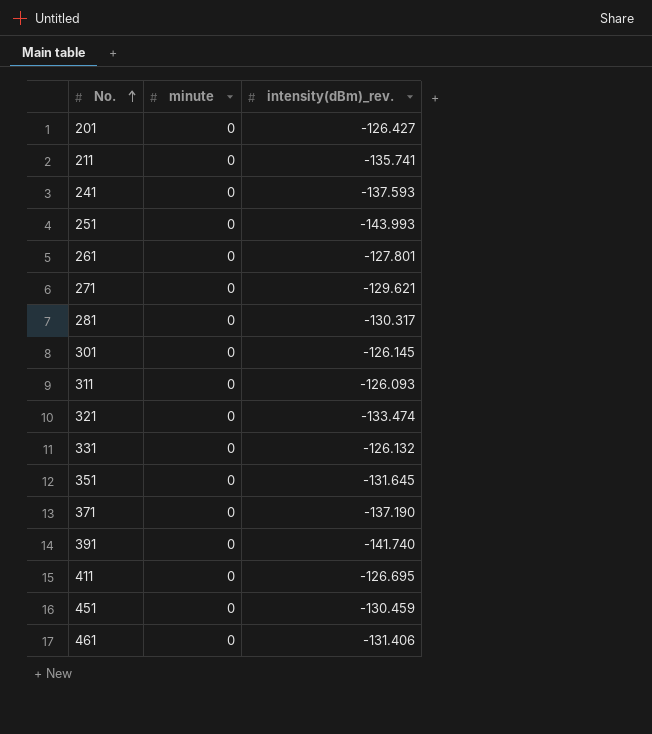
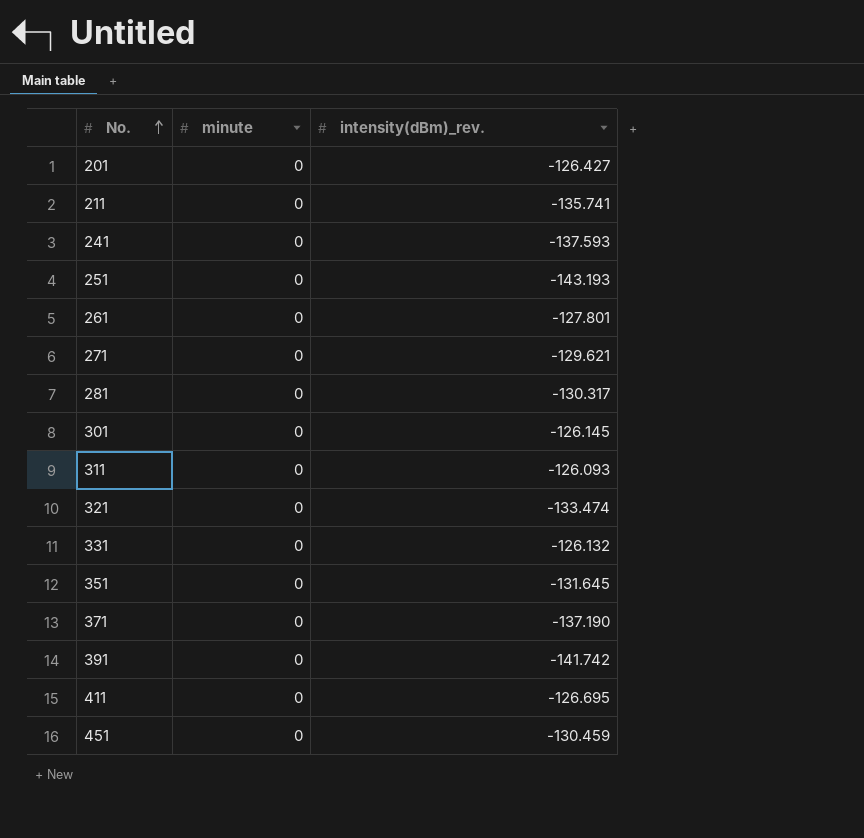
row 461: 0 | -131.406 -> none
251 | intensity(dBm)_rev.: -143.993 -> -143.193
391 | intensity(dBm)_rev.: -141.740 -> -141.742

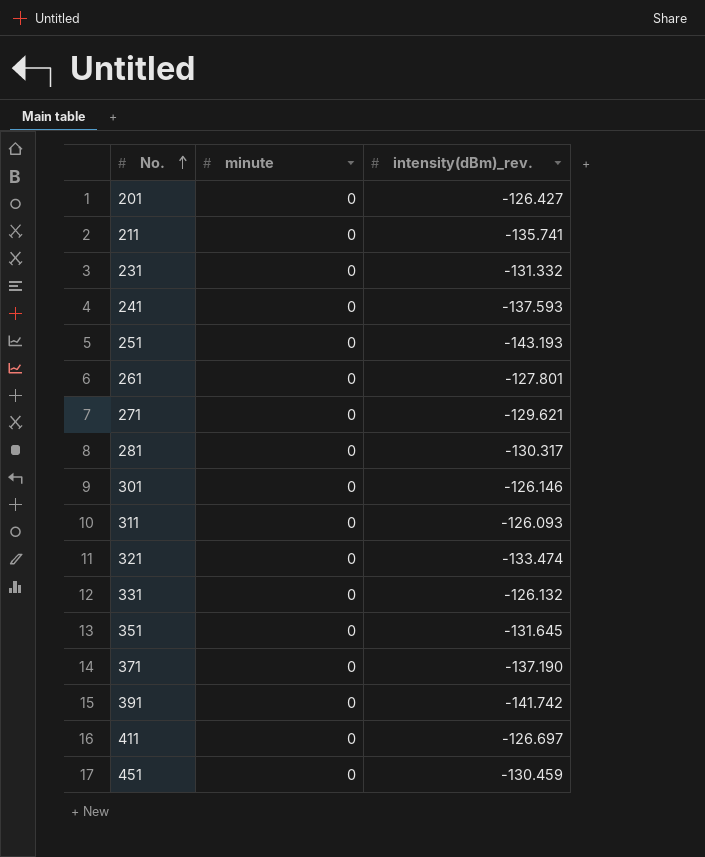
row 231: none -> 0 | -131.332
301 | intensity(dBm)_rev.: -126.145 -> -126.146
411 | intensity(dBm)_rev.: -126.695 -> -126.697

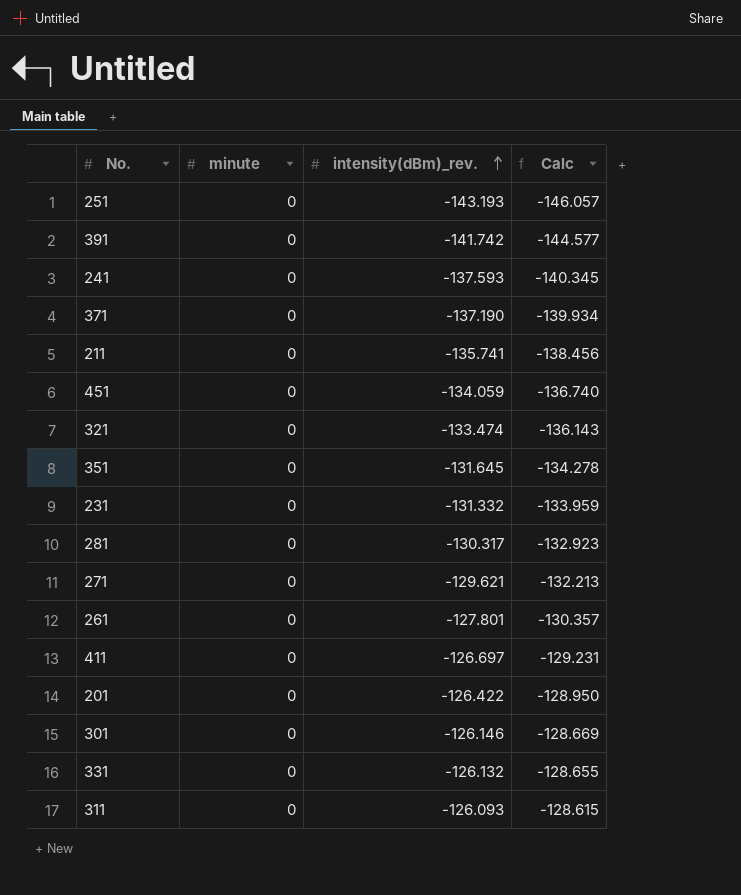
row order: No. ascending -> intensity(dBm)_rev. ascending
column Calc | formula: none -> [intensity(dBm)_rev.] * 1.02
451 | intensity(dBm)_rev.: -130.459 -> -134.059
201 | intensity(dBm)_rev.: -126.427 -> -126.422

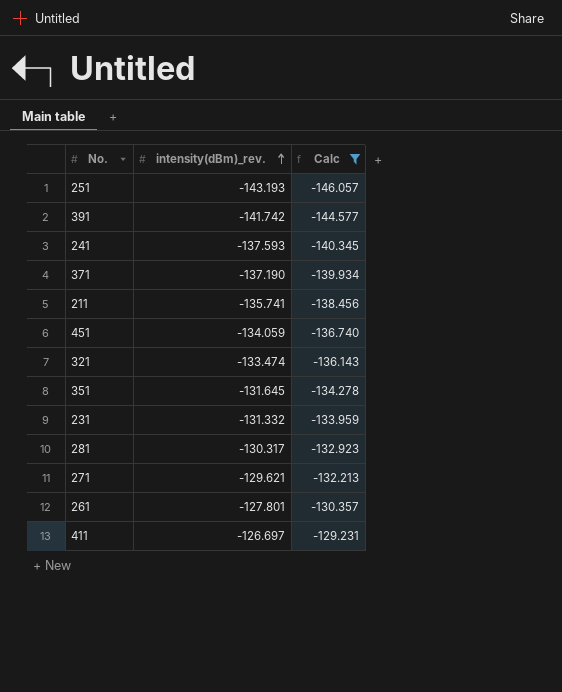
filter: none -> Calc <= -129.231
column minute | position: 2 -> none

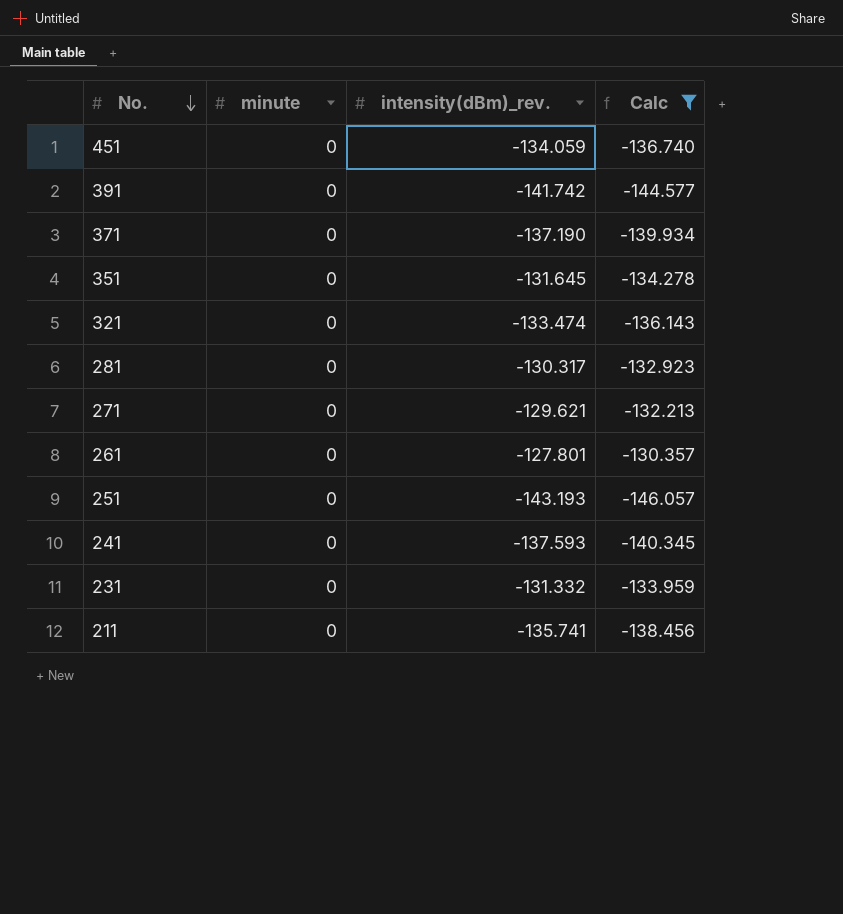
row order: intensity(dBm)_rev. ascending -> No. descending
column minute | position: none -> 2
row 411: -126.697 | -129.231 -> none

